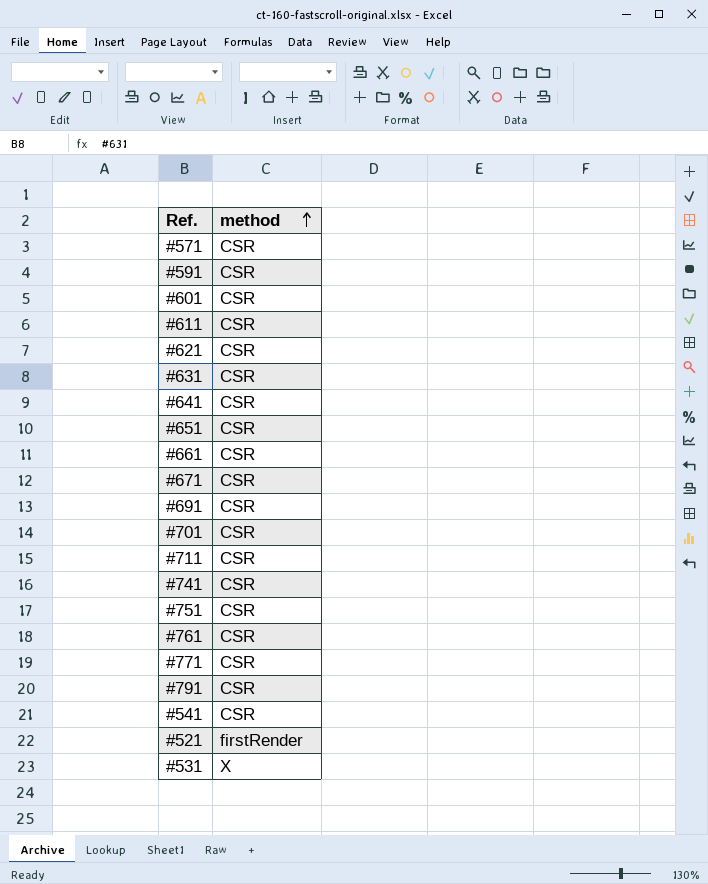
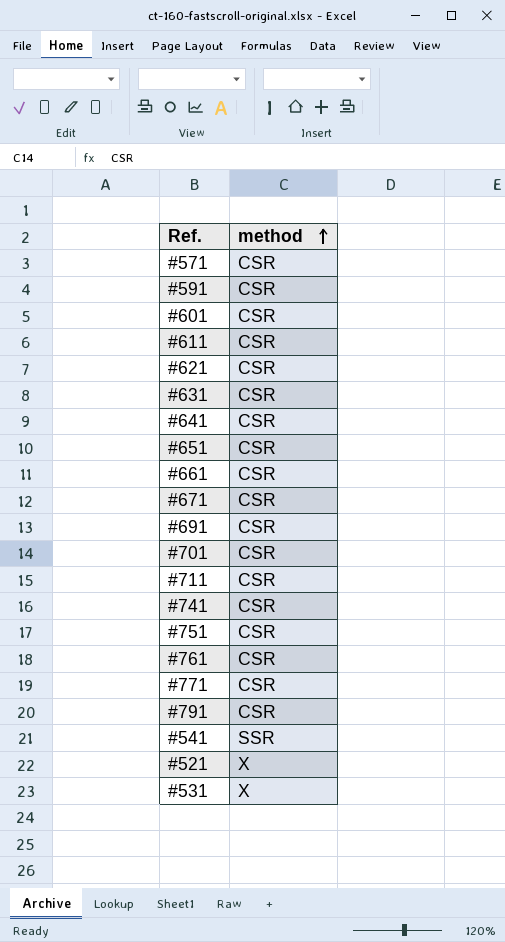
#541 | method: CSR -> SSR
#521 | method: firstRender -> X

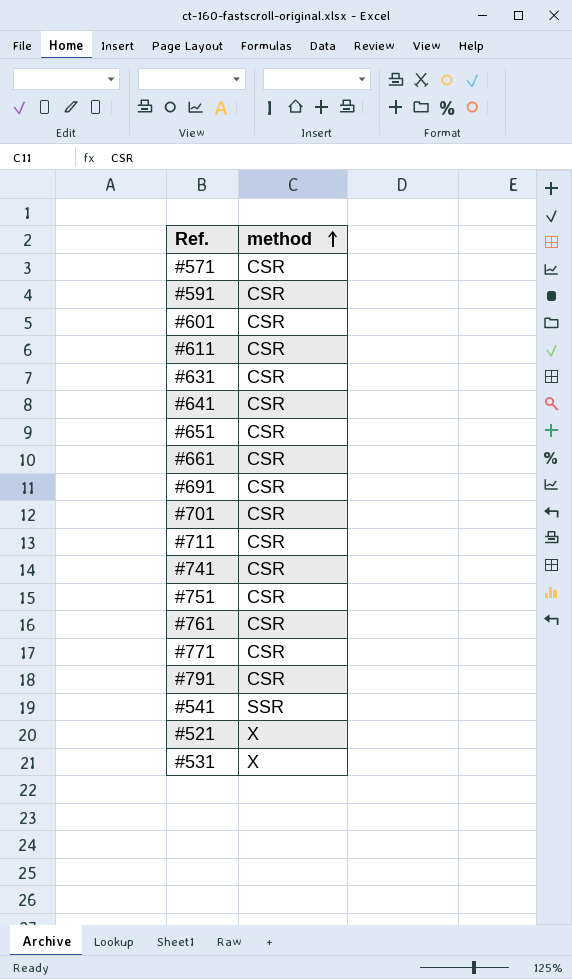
row #621: CSR -> none
row #671: CSR -> none

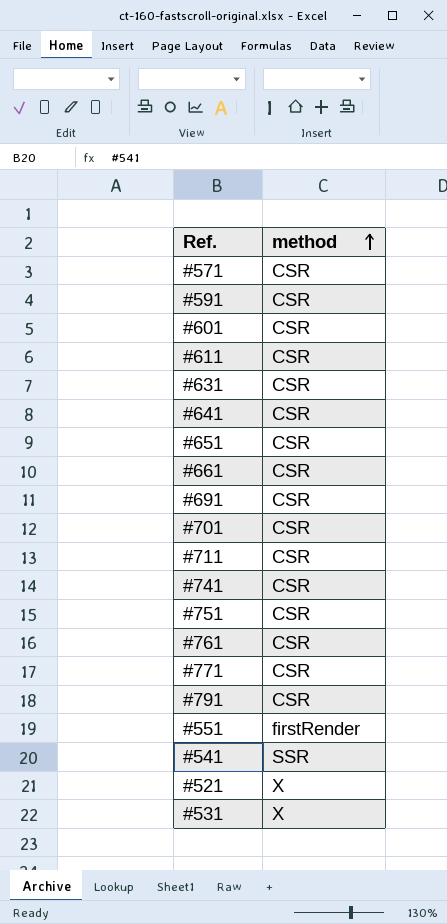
row #551: none -> firstRender

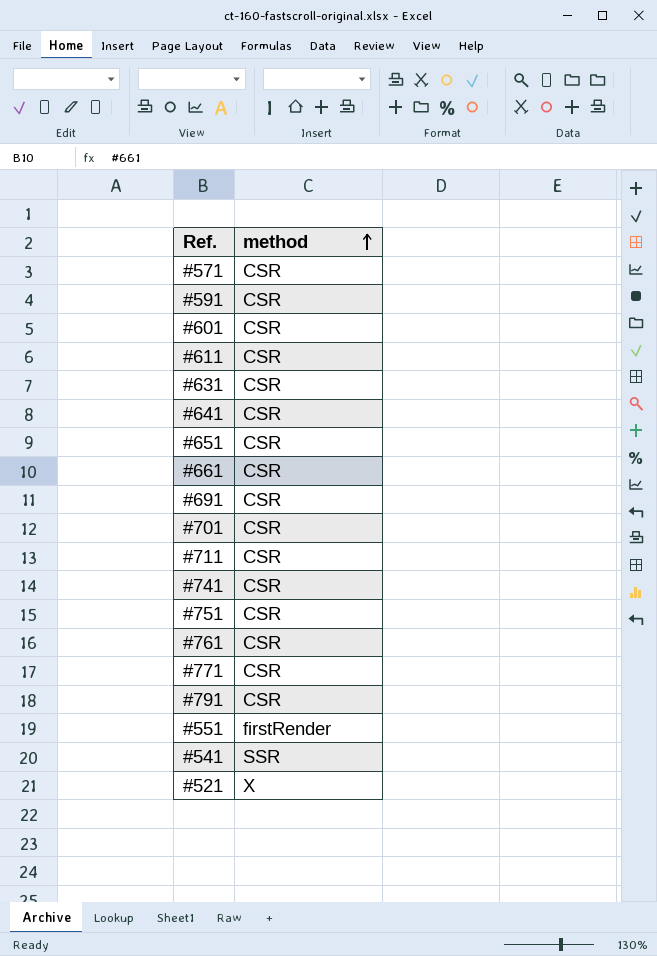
row #531: X -> none

